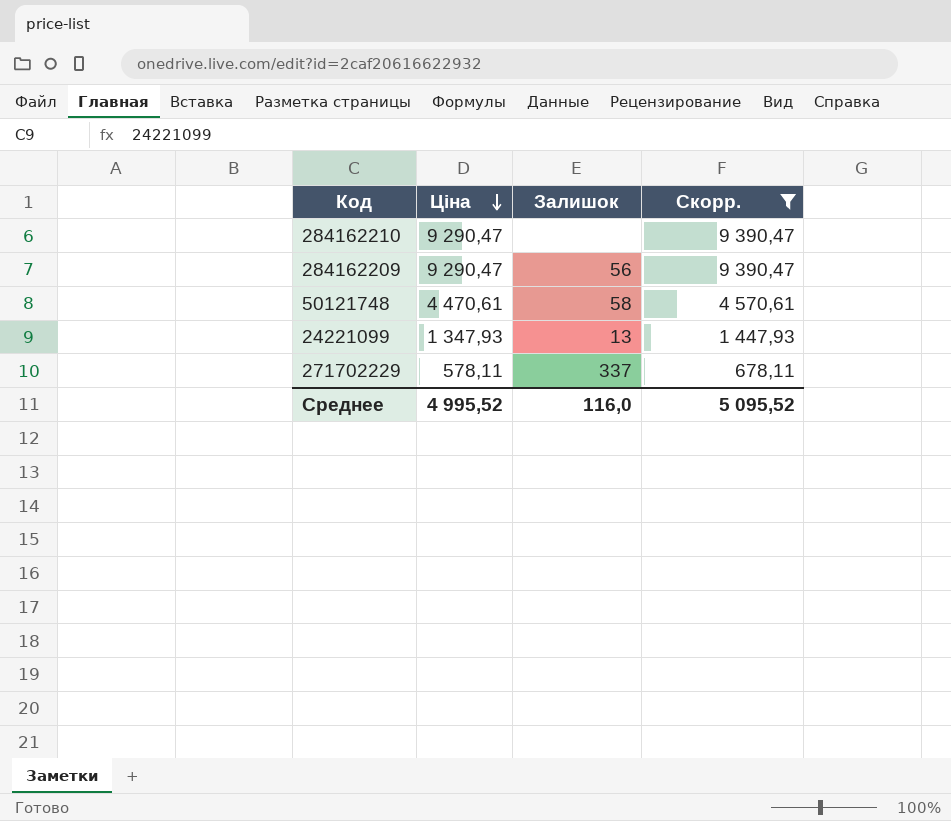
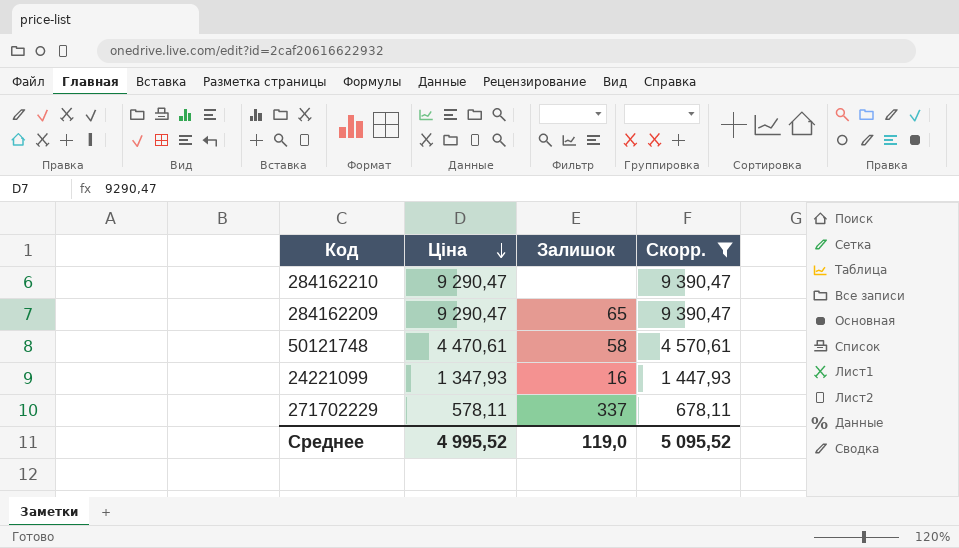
284162209 | Залишок: 56 -> 65
24221099 | Залишок: 13 -> 16
Среднее | Залишок: 116,0 -> 119,0

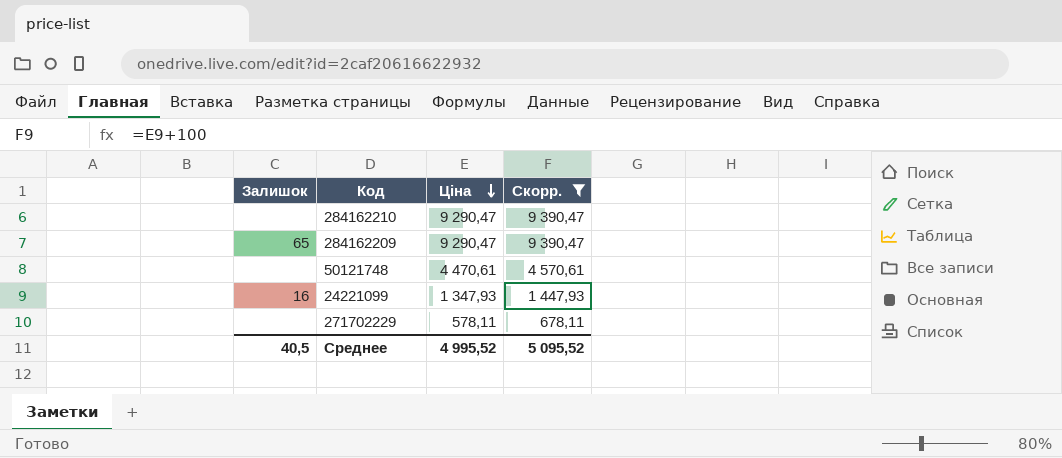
column Залишок | position: 3 -> 1
50121748 | Залишок: 58 -> none
271702229 | Залишок: 337 -> none
Среднее | Залишок: 119,0 -> 40,5

